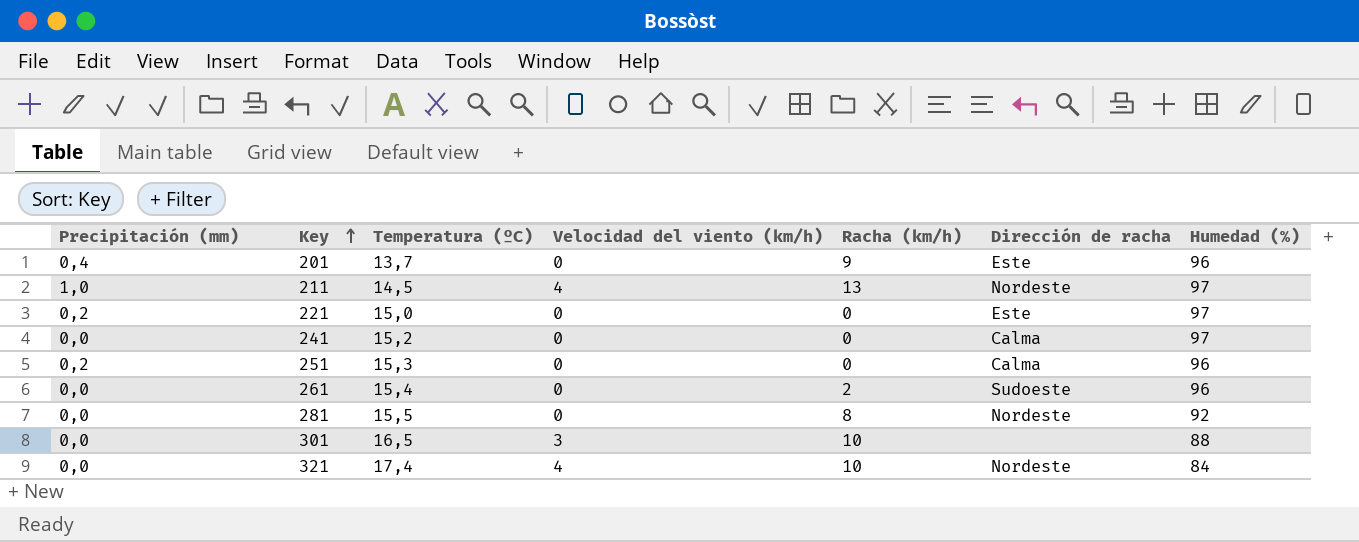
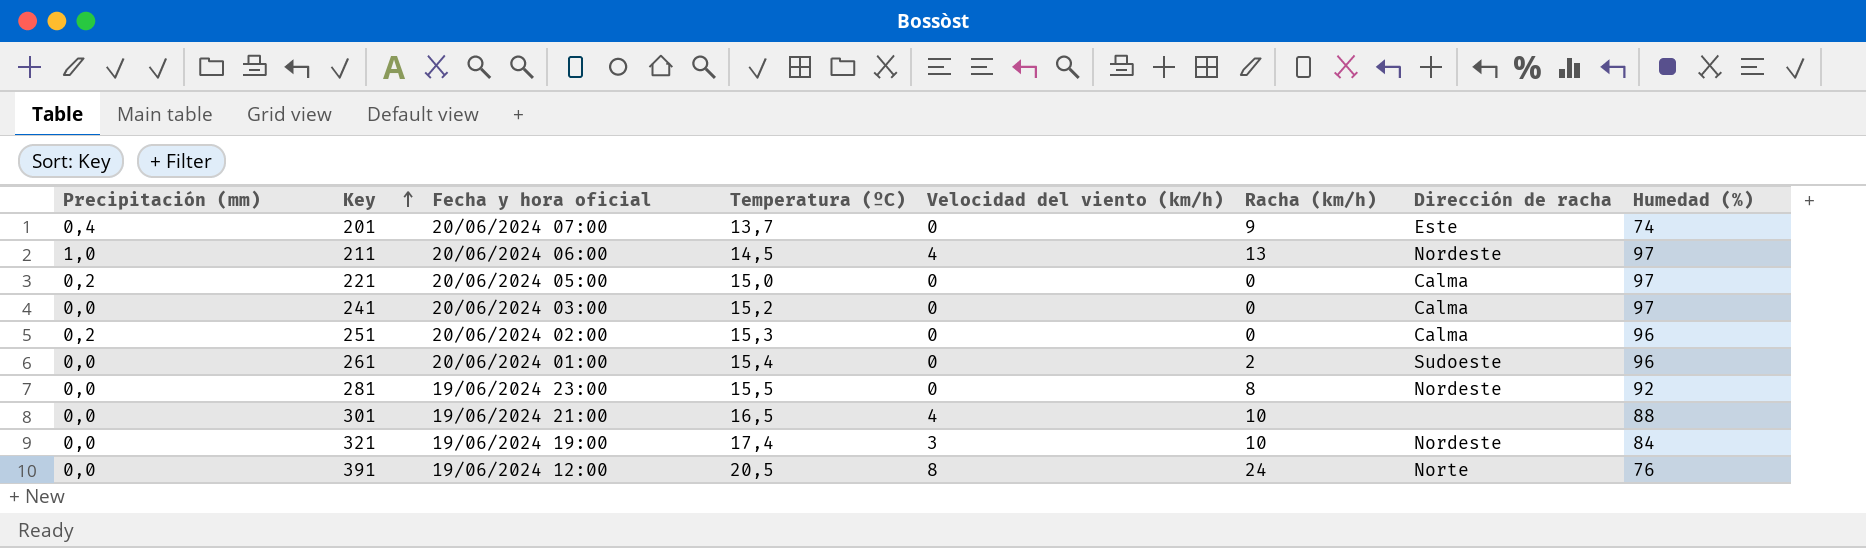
column Fecha y hora oficial | position: none -> 3
201 | Humedad (%): 96 -> 74
221 | Dirección de racha: Este -> Calma
301 | Velocidad del viento (km/h): 3 -> 4
321 | Velocidad del viento (km/h): 4 -> 3
row 391: none -> 0,0 | 19/06/2024 12:00 | 20,5 | 8 | 24 | Norte | 76

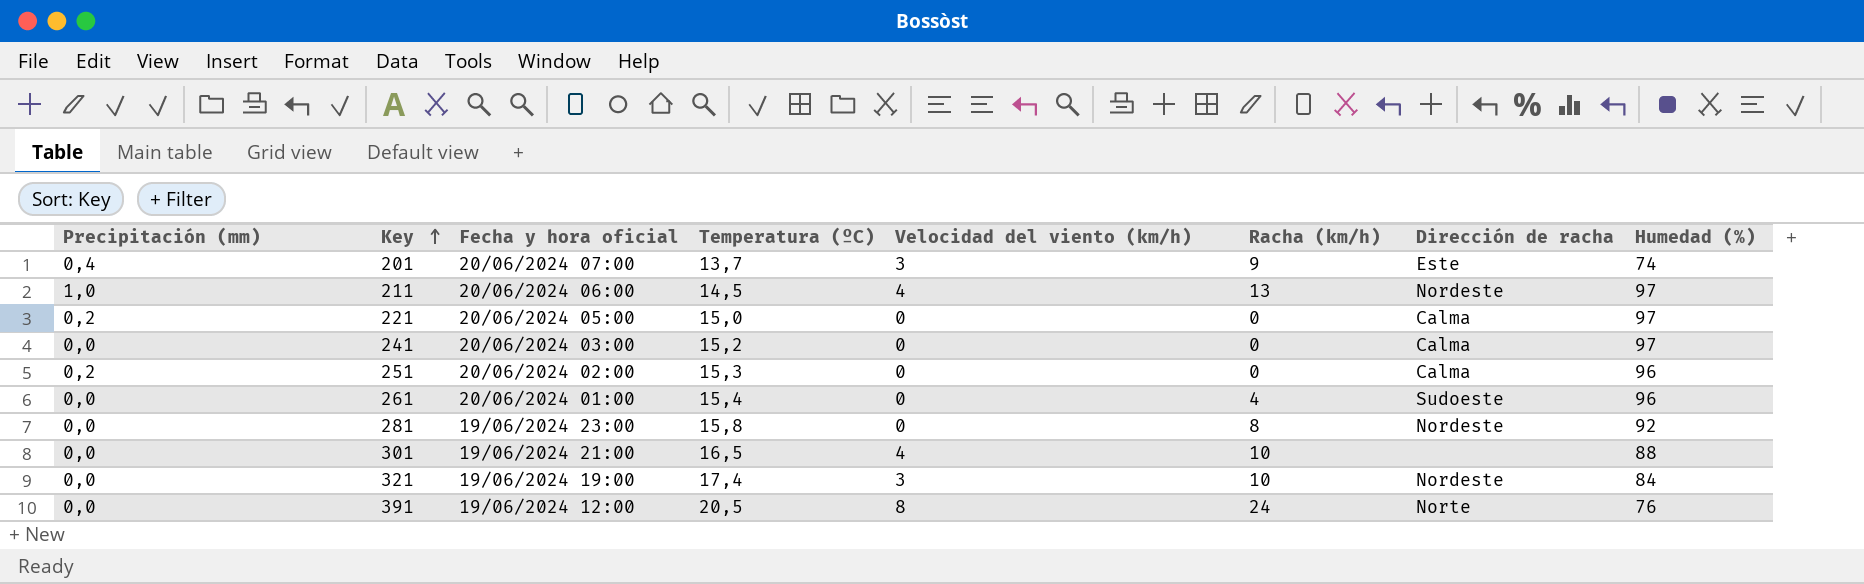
201 | Velocidad del viento (km/h): 0 -> 3
261 | Racha (km/h): 2 -> 4
281 | Temperatura (ºC): 15,5 -> 15,8

